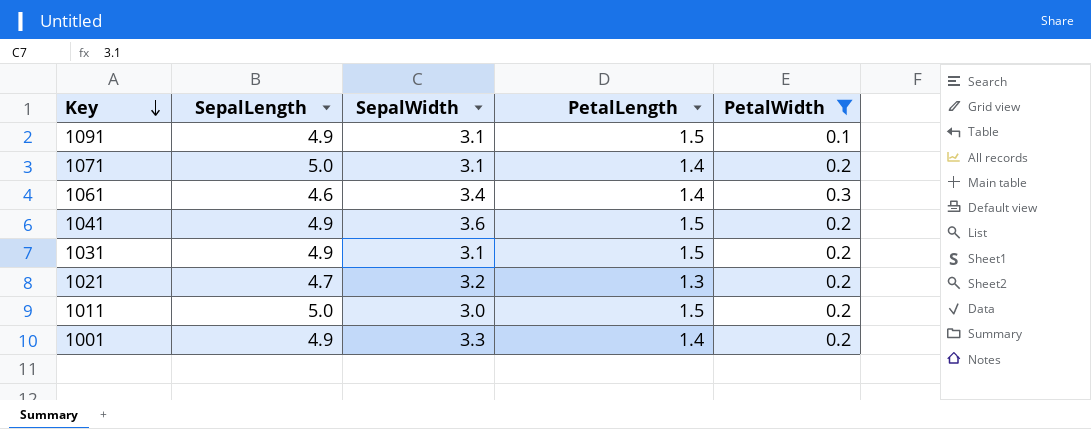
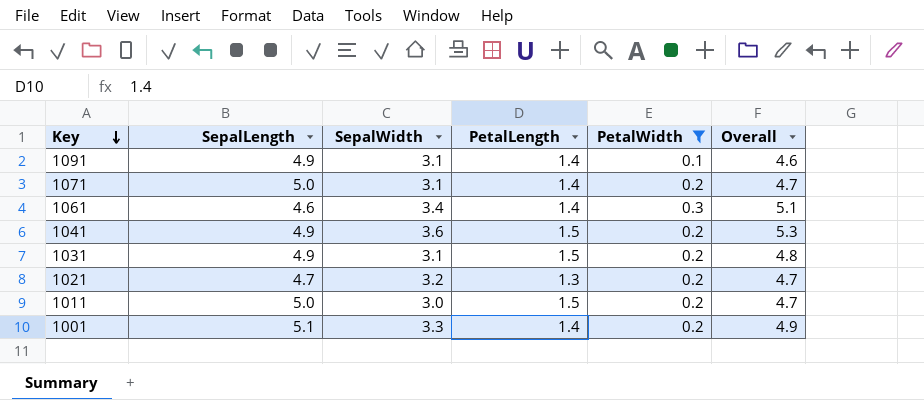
column Overall | formula: none -> [SepalWidth] + [PetalLength] + [PetalWidth]
1091 | PetalLength: 1.5 -> 1.4
1001 | SepalLength: 4.9 -> 5.1

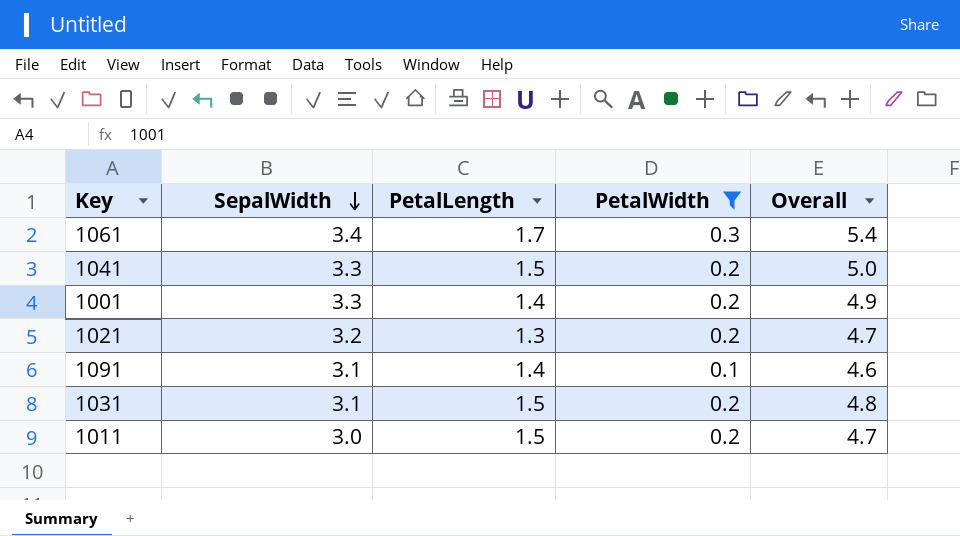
row order: Key descending -> SepalWidth descending
column SepalLength | position: 2 -> none
row 1071: 5.0 | 3.1 | 1.4 | 0.2 | 4.7 -> none
1061 | PetalLength: 1.4 -> 1.7
1061 | Overall: 5.1 -> 5.4
1041 | SepalWidth: 3.6 -> 3.3
1041 | Overall: 5.3 -> 5.0

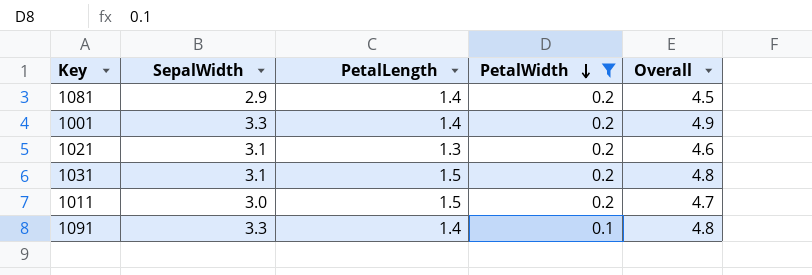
row order: SepalWidth descending -> PetalWidth descending
row 1061: 3.4 | 1.7 | 0.3 | 5.4 -> none
row 1041: 3.3 | 1.5 | 0.2 | 5.0 -> none
row 1081: none -> 2.9 | 1.4 | 0.2 | 4.5
1021 | SepalWidth: 3.2 -> 3.1
1021 | Overall: 4.7 -> 4.6
1091 | SepalWidth: 3.1 -> 3.3
1091 | Overall: 4.6 -> 4.8

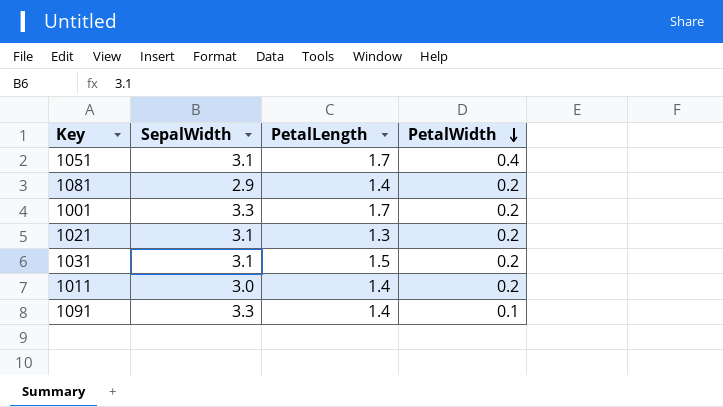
filter: PetalWidth != 0.4 -> none
column Overall | formula: [SepalWidth] + [PetalLength] + [PetalWidth] -> none
1001 | PetalLength: 1.4 -> 1.7
1011 | PetalLength: 1.5 -> 1.4

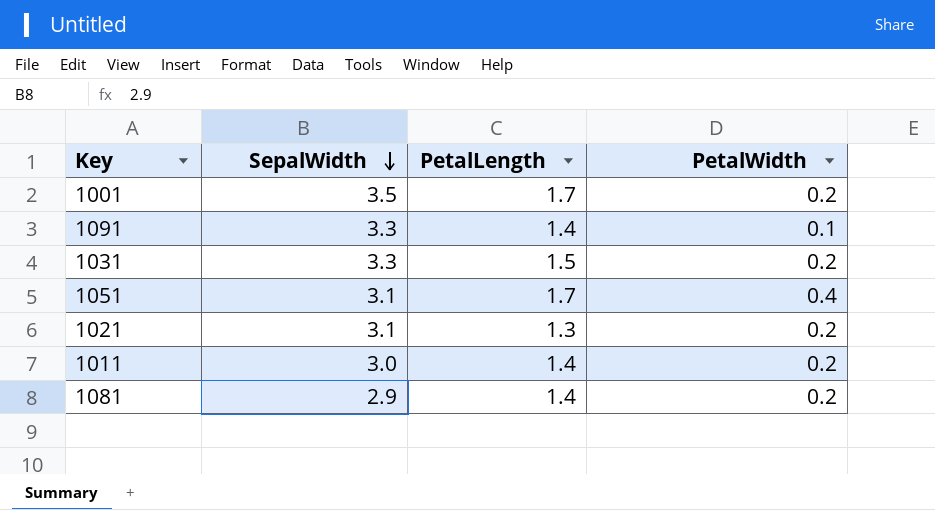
row order: PetalWidth descending -> SepalWidth descending
1001 | SepalWidth: 3.3 -> 3.5
1031 | SepalWidth: 3.1 -> 3.3

